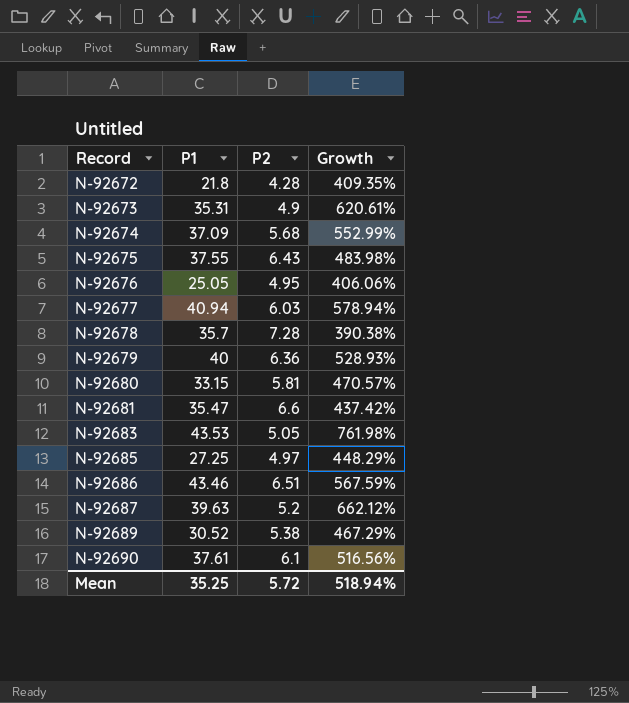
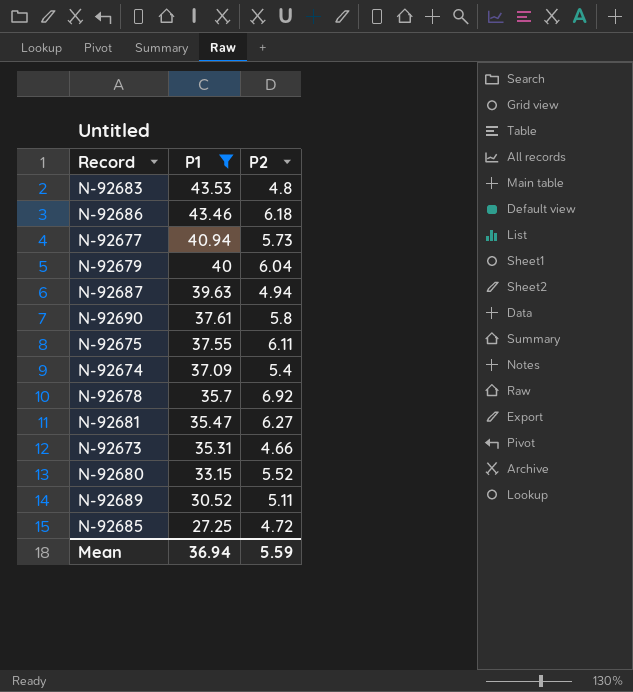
filter: none -> P1 >= 27.25
row order: Record ascending -> P1 descending
column Growth | formula: ([P1] - [P2]) / [P2] -> none
N-92683 | P2: 5.05 -> 4.8
N-92686 | P2: 6.51 -> 6.18
N-92677 | P2: 6.03 -> 5.73
N-92679 | P2: 6.36 -> 6.04
N-92687 | P2: 5.2 -> 4.94
N-92690 | P2: 6.1 -> 5.8
N-92675 | P2: 6.43 -> 6.11
N-92674 | P2: 5.68 -> 5.4
N-92678 | P2: 7.28 -> 6.92
N-92681 | P2: 6.6 -> 6.27
N-92673 | P2: 4.9 -> 4.66
N-92680 | P2: 5.81 -> 5.52
N-92689 | P2: 5.38 -> 5.11
N-92685 | P2: 4.97 -> 4.72
Mean | P1: 35.25 -> 36.94
Mean | P2: 5.72 -> 5.59

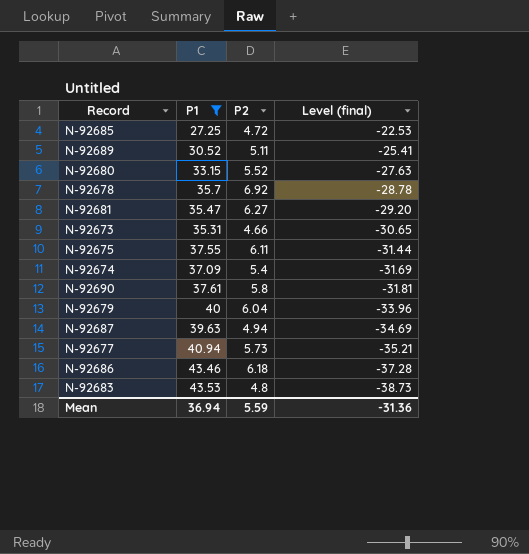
row order: P1 descending -> Level (final) descending
column Level (final) | formula: none -> [P2] - [P1]

